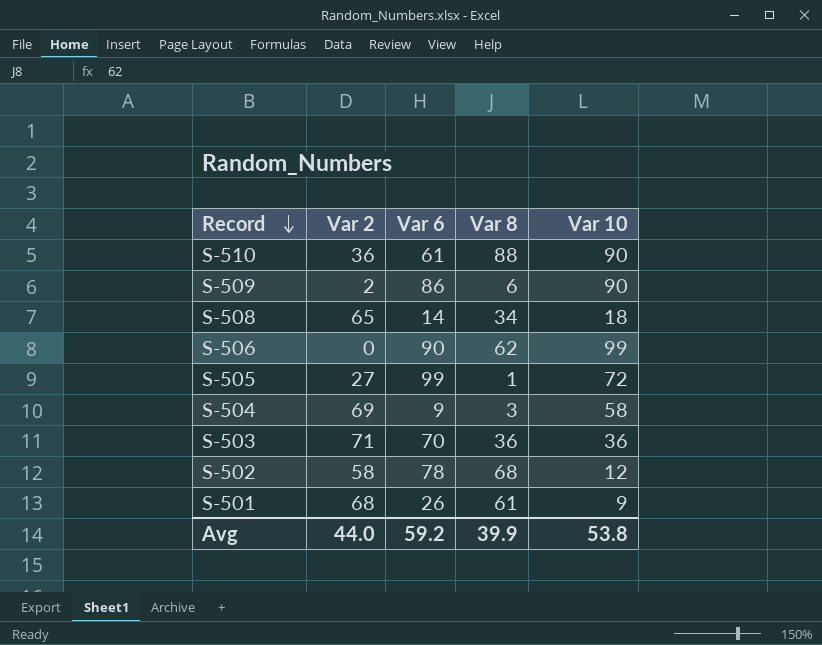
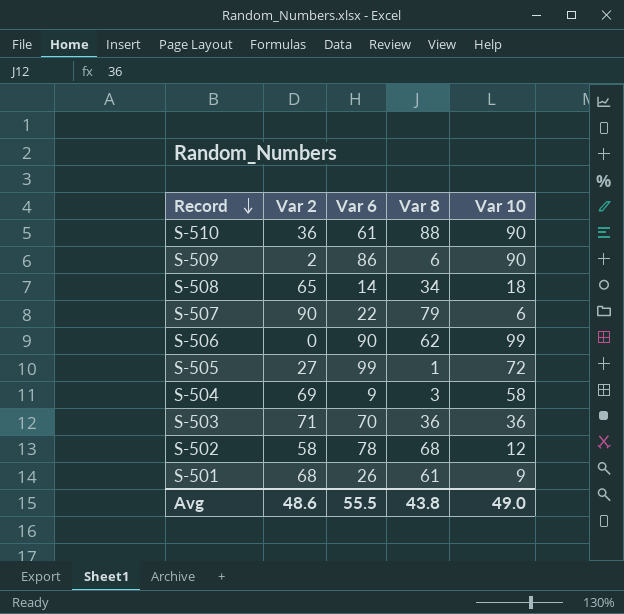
row S-507: none -> 90 | 22 | 79 | 6
Avg | Var 2: 44.0 -> 48.6
Avg | Var 6: 59.2 -> 55.5
Avg | Var 8: 39.9 -> 43.8
Avg | Var 10: 53.8 -> 49.0

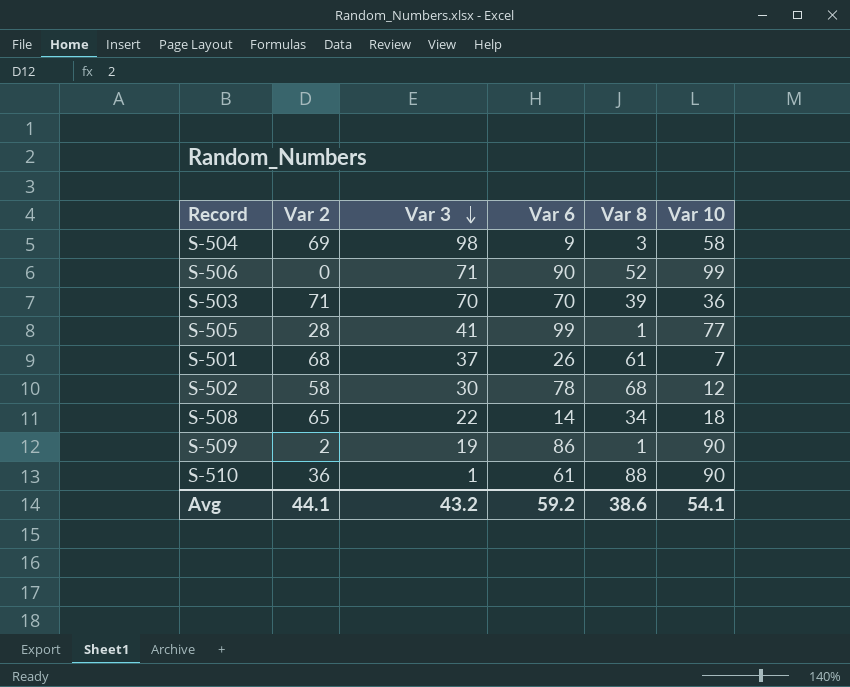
row order: Record descending -> Var 3 descending
column Var 3 | position: none -> 3
row S-507: 90 | 22 | 79 | 6 -> none
S-506 | Var 8: 62 -> 52
S-503 | Var 8: 36 -> 39
S-505 | Var 2: 27 -> 28
S-505 | Var 10: 72 -> 77
S-501 | Var 10: 9 -> 7
S-509 | Var 8: 6 -> 1
Avg | Var 2: 48.6 -> 44.1
Avg | Var 6: 55.5 -> 59.2
Avg | Var 8: 43.8 -> 38.6
Avg | Var 10: 49.0 -> 54.1

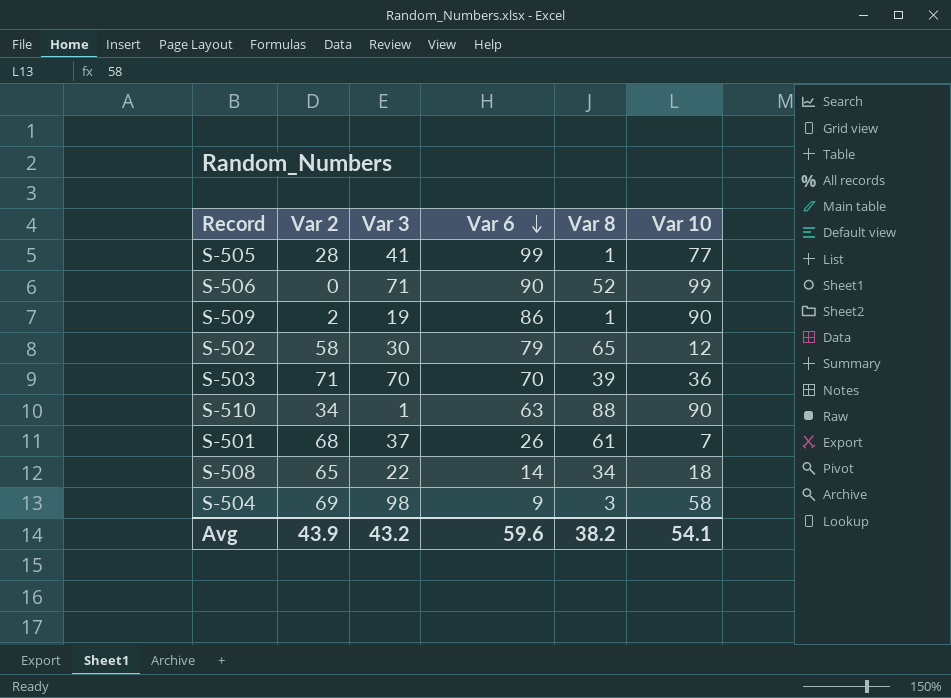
row order: Var 3 descending -> Var 6 descending
S-502 | Var 6: 78 -> 79
S-502 | Var 8: 68 -> 65
S-510 | Var 2: 36 -> 34
S-510 | Var 6: 61 -> 63
Avg | Var 2: 44.1 -> 43.9
Avg | Var 6: 59.2 -> 59.6
Avg | Var 8: 38.6 -> 38.2

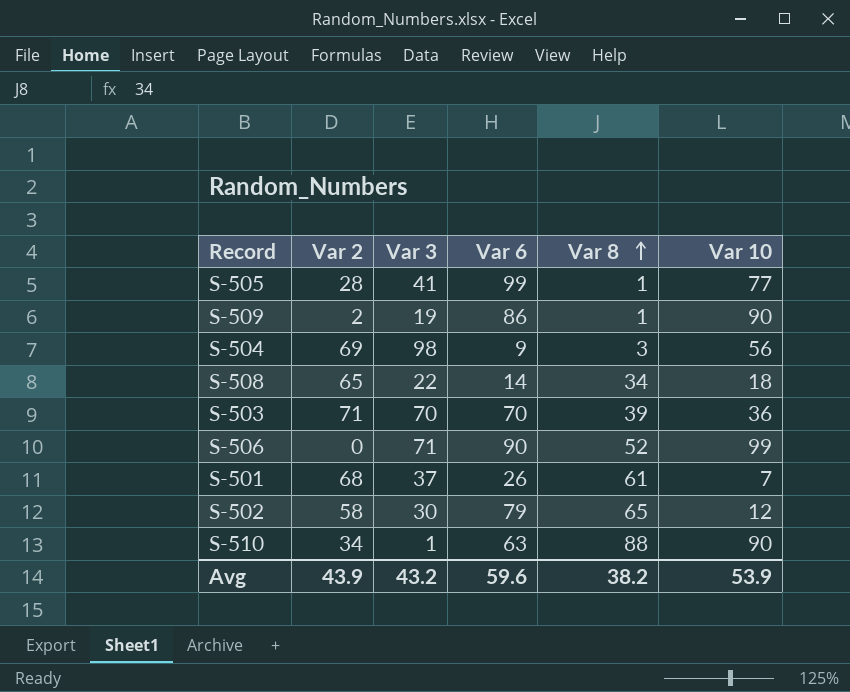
row order: Var 6 descending -> Var 8 ascending
S-504 | Var 10: 58 -> 56
Avg | Var 10: 54.1 -> 53.9

